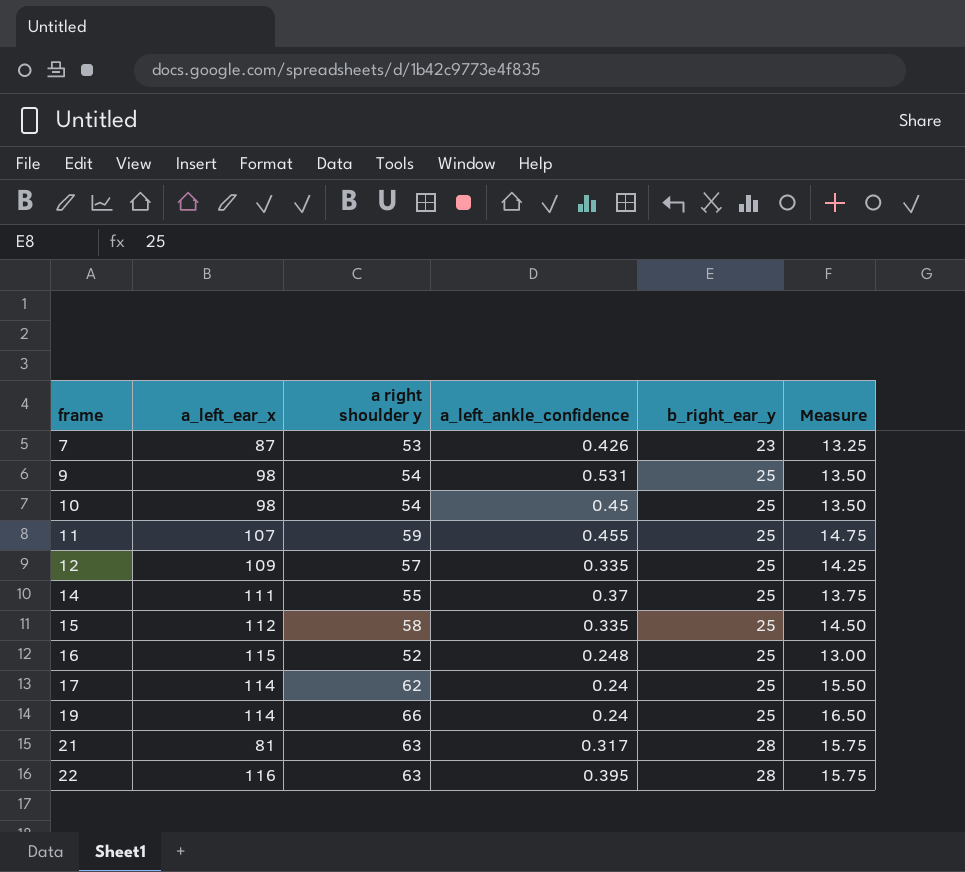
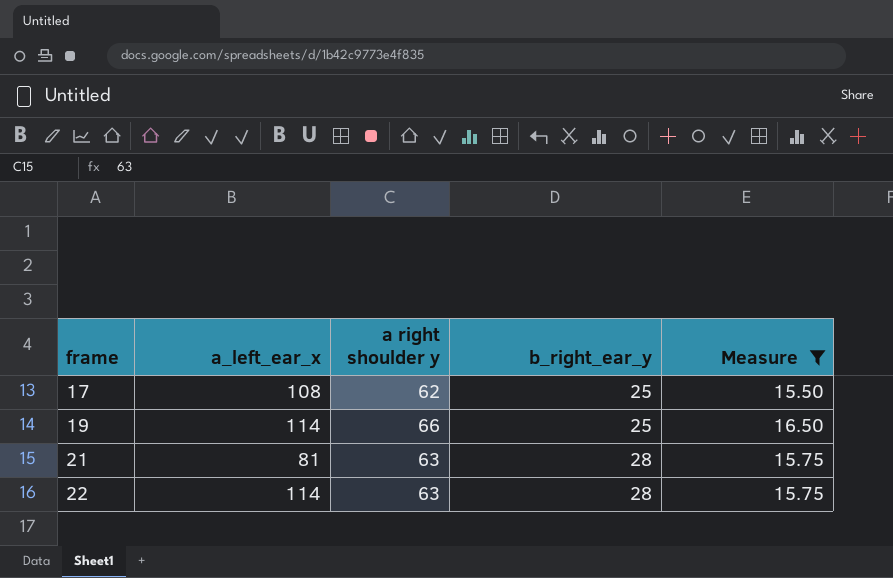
filter: none -> Measure >= 15.50
column a_left_ankle_confidence | position: 4 -> none
17 | a_left_ear_x: 114 -> 108
22 | a_left_ear_x: 116 -> 114

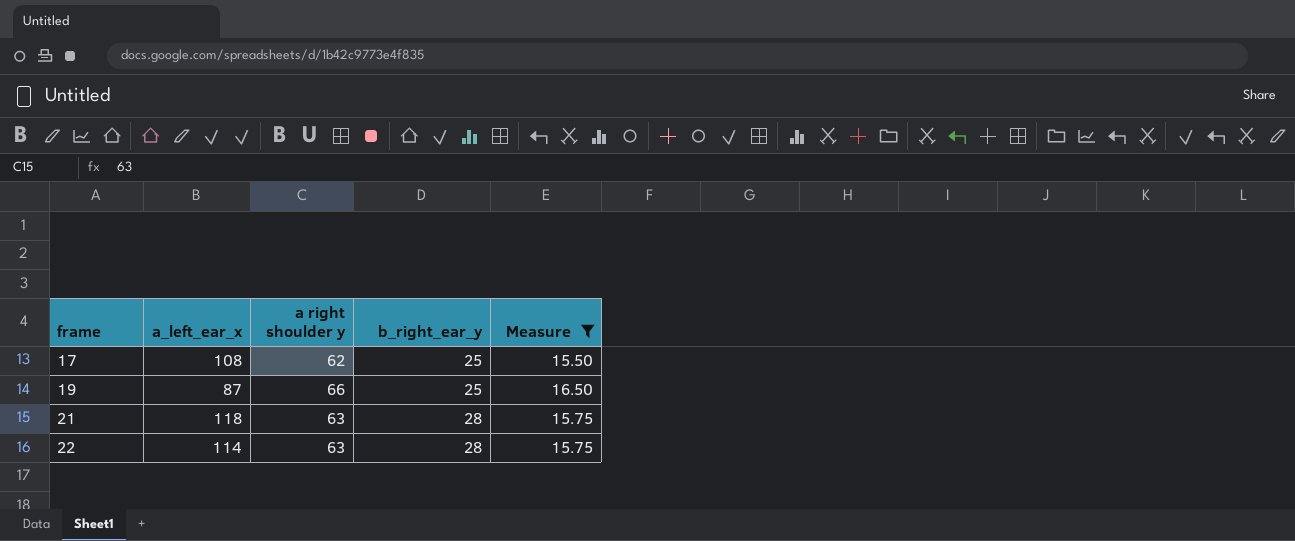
19 | a_left_ear_x: 114 -> 87
21 | a_left_ear_x: 81 -> 118

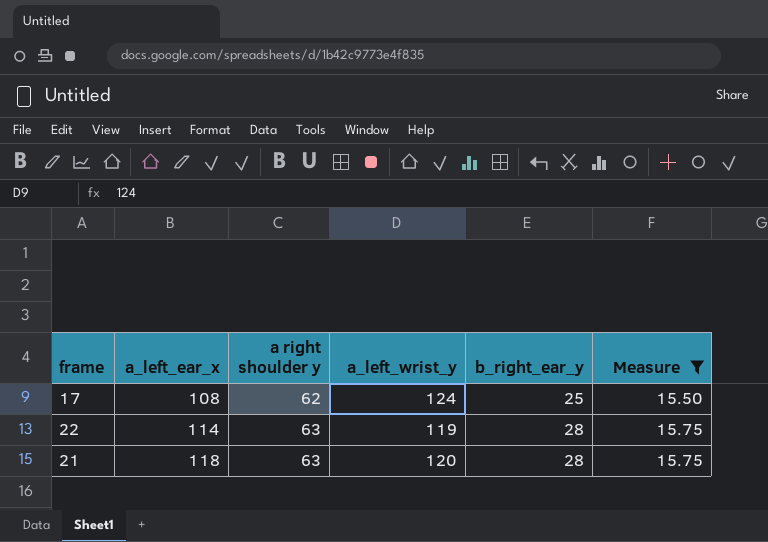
row order: frame ascending -> a_left_ear_x ascending
column a_left_wrist_y | position: none -> 4
row 19: 87 | 66 | 25 | 16.50 -> none

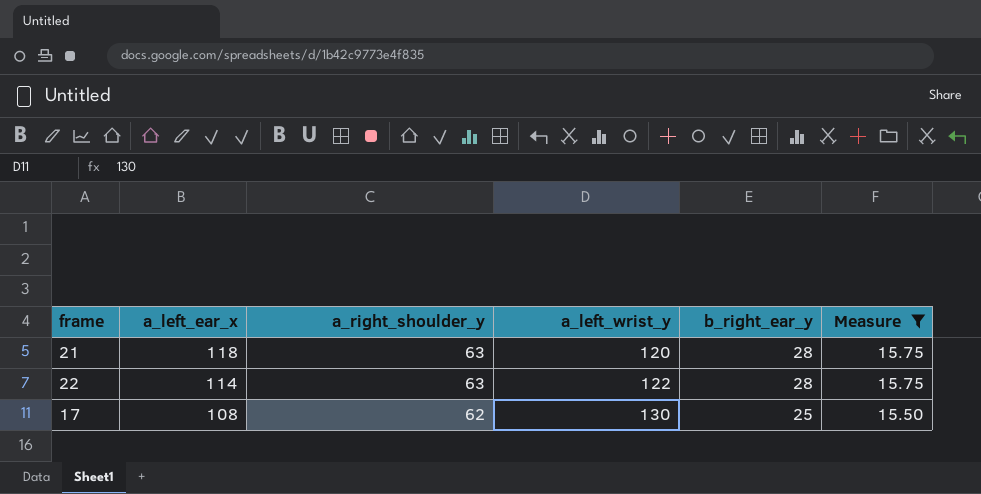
row order: a_left_ear_x ascending -> a_left_ear_x descending
column name: a right shoulder y -> a_right_shoulder_y
22 | a_left_wrist_y: 119 -> 122
17 | a_left_wrist_y: 124 -> 130

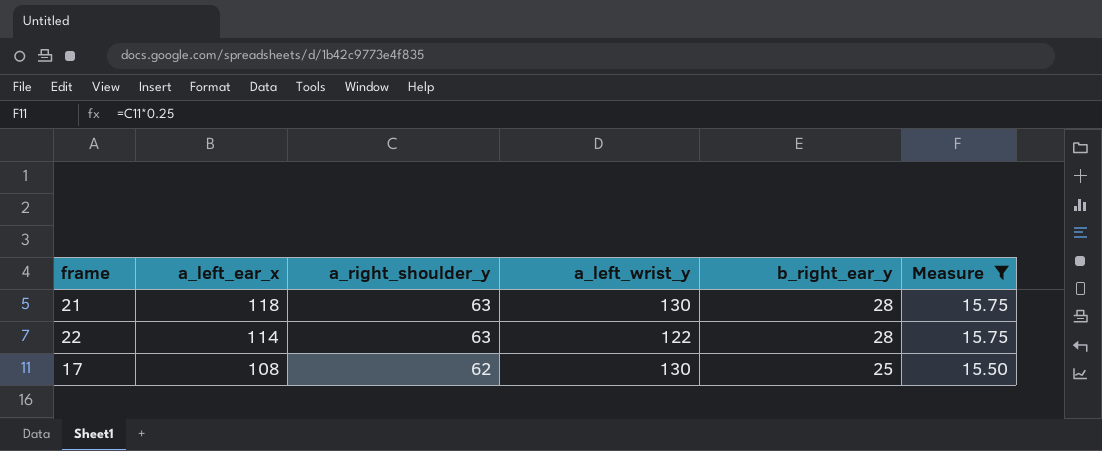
21 | a_left_wrist_y: 120 -> 130

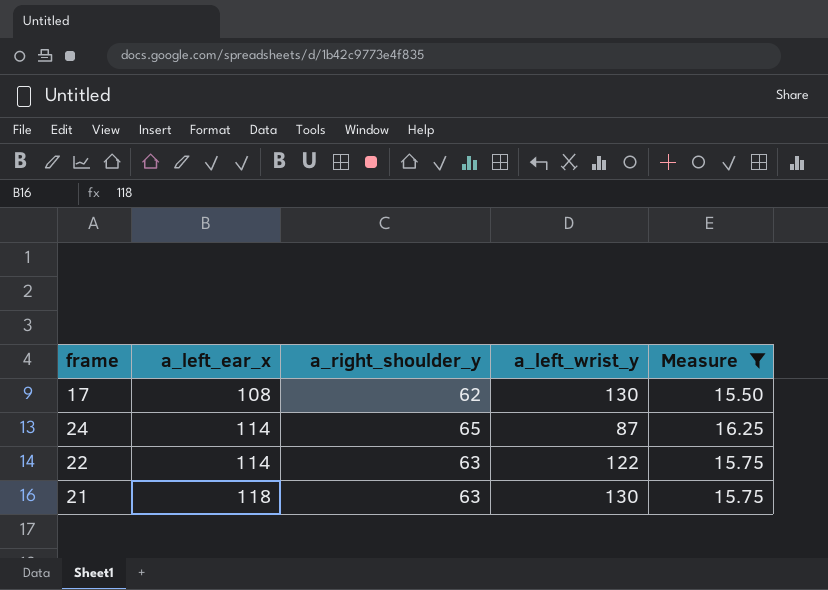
row order: a_left_ear_x descending -> a_left_ear_x ascending
column b_right_ear_y | position: 5 -> none
row 24: none -> 114 | 65 | 87 | 16.25

